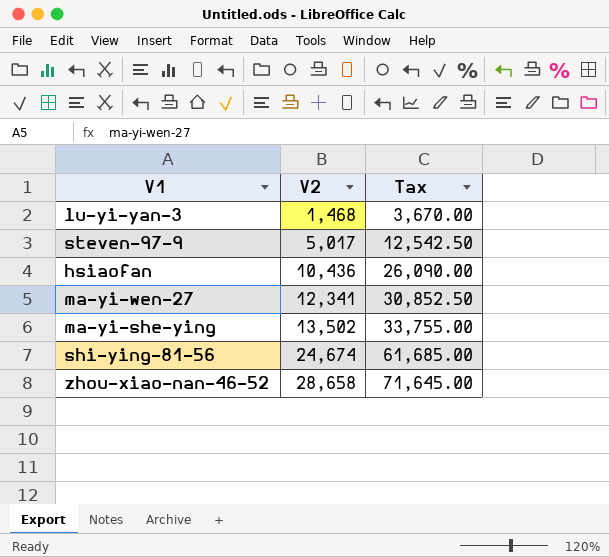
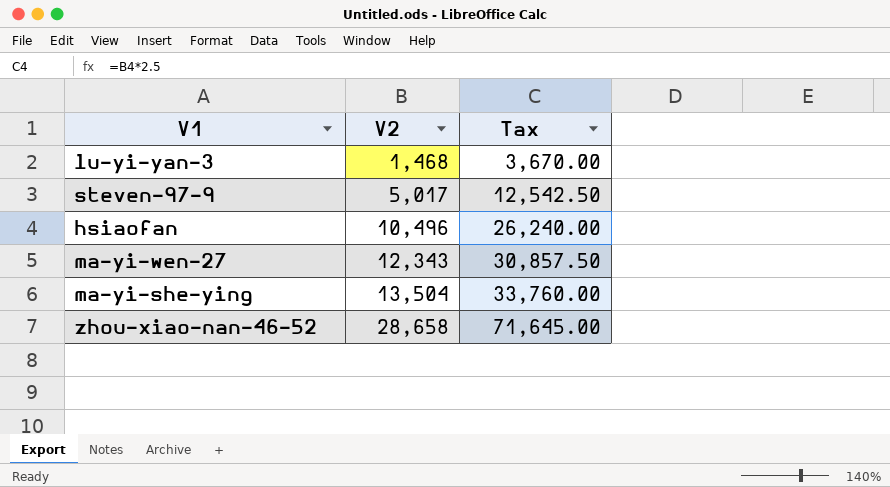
row shi-ying-81-56: 24,674 | 61,685.00 -> none
hsiaofan | V2: 10,436 -> 10,496
hsiaofan | Tax: 26,090.00 -> 26,240.00
ma-yi-wen-27 | V2: 12,341 -> 12,343
ma-yi-wen-27 | Tax: 30,852.50 -> 30,857.50
ma-yi-she-ying | V2: 13,502 -> 13,504
ma-yi-she-ying | Tax: 33,755.00 -> 33,760.00

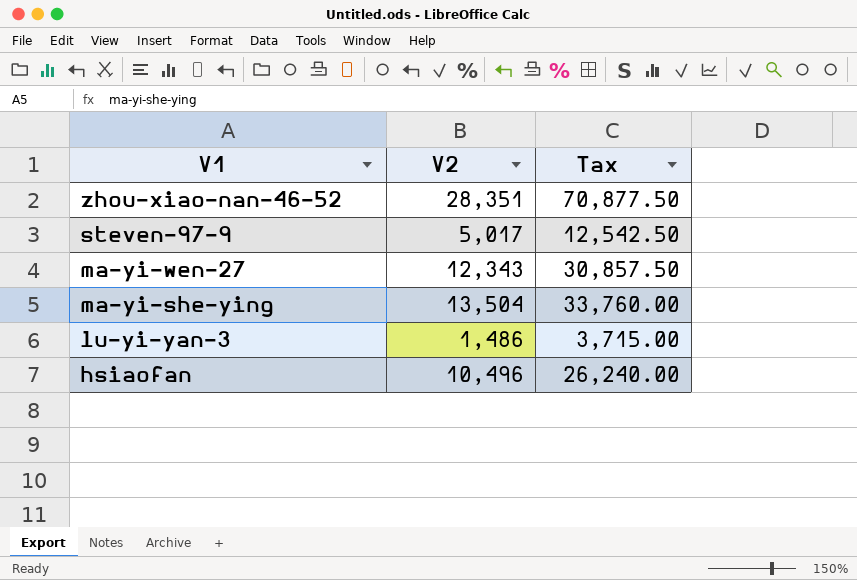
row order: V2 ascending -> V1 descending
zhou-xiao-nan-46-52 | V2: 28,658 -> 28,351
zhou-xiao-nan-46-52 | Tax: 71,645.00 -> 70,877.50
lu-yi-yan-3 | V2: 1,468 -> 1,486
lu-yi-yan-3 | Tax: 3,670.00 -> 3,715.00

